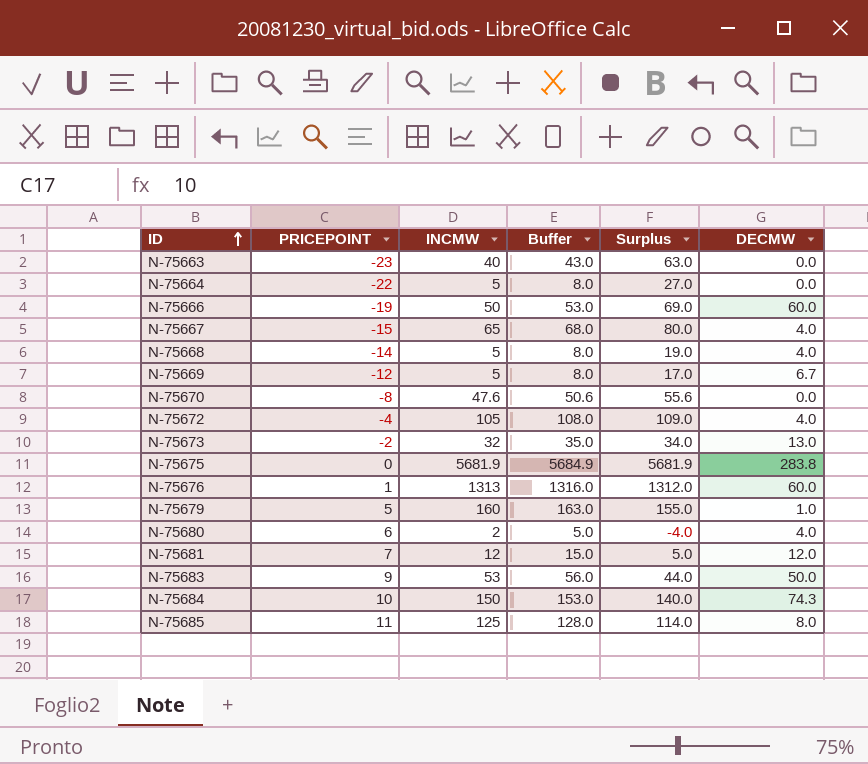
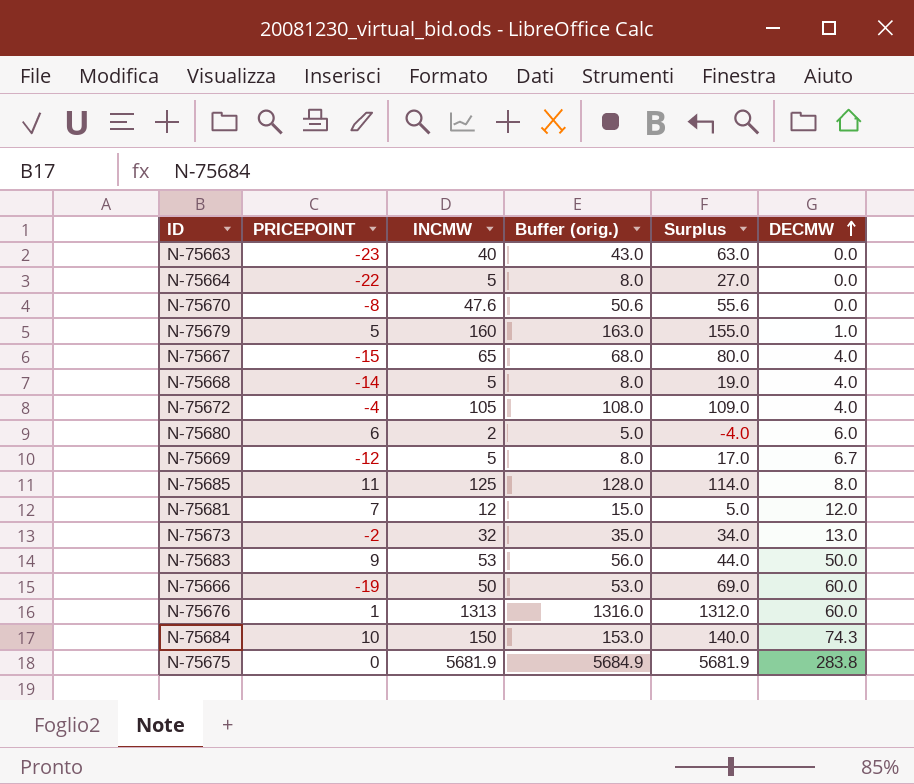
row order: ID ascending -> DECMW ascending
column name: Buffer -> Buffer (orig.)
N-75680 | DECMW: 4.0 -> 6.0

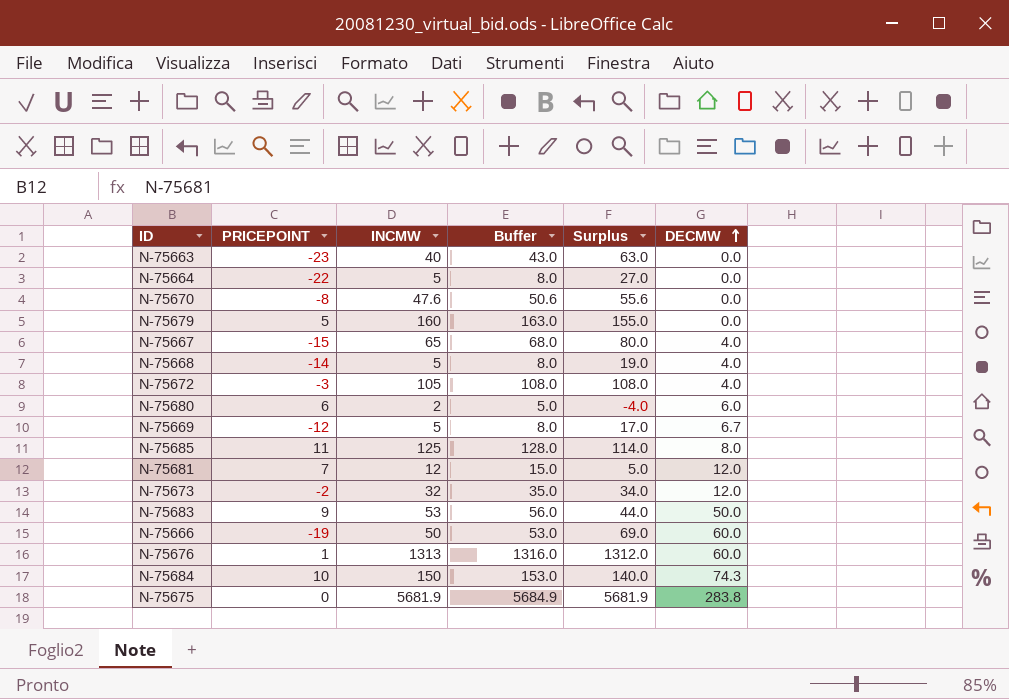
column name: Buffer (orig.) -> Buffer
N-75679 | DECMW: 1.0 -> 0.0
N-75672 | PRICEPOINT: -4 -> -3
N-75672 | Surplus: 109.0 -> 108.0
N-75673 | DECMW: 13.0 -> 12.0

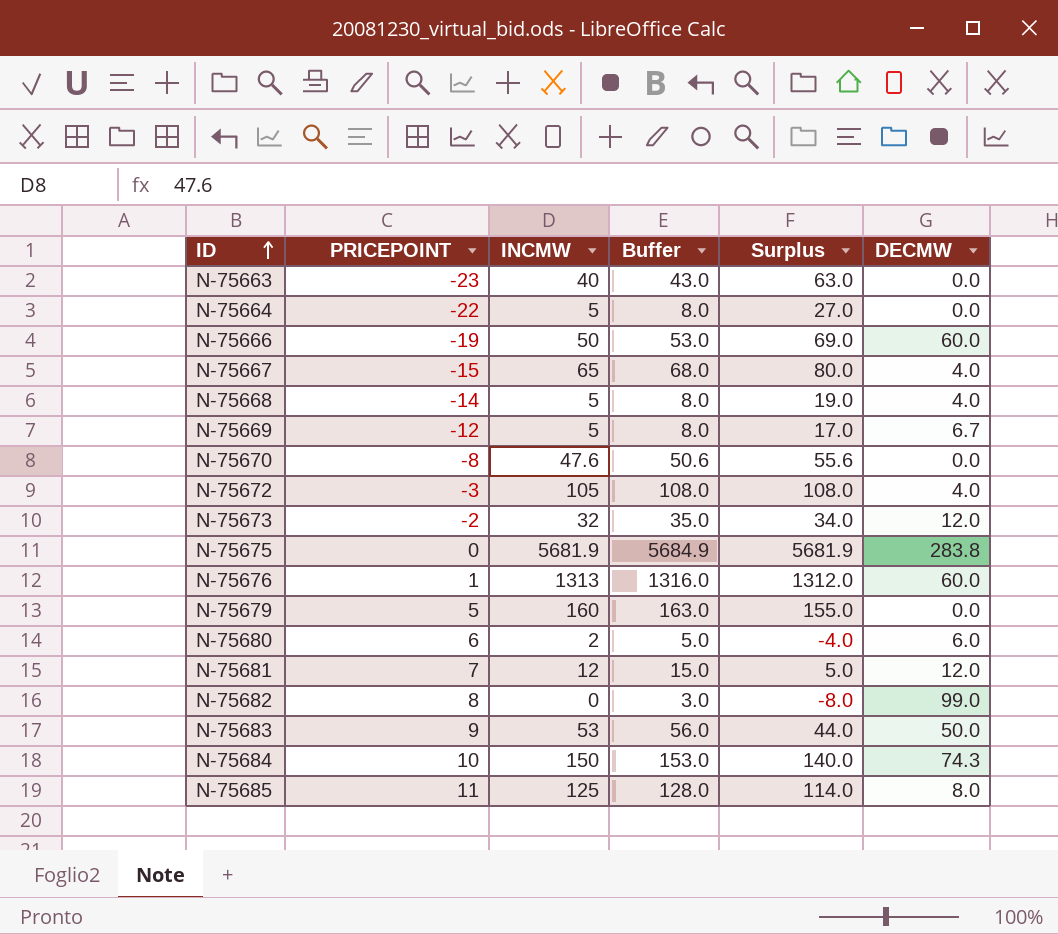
row order: DECMW ascending -> ID ascending
row N-75682: none -> 8 | 0 | 3.0 | -8.0 | 99.0

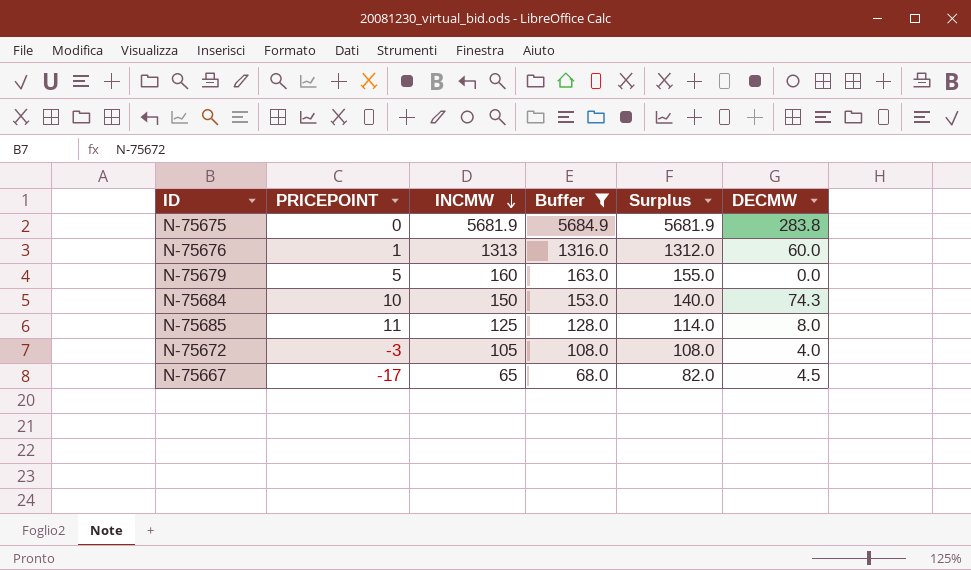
filter: none -> Buffer >= 68.0
row order: ID ascending -> INCMW descending
N-75667 | PRICEPOINT: -15 -> -17
N-75667 | Surplus: 80.0 -> 82.0
N-75667 | DECMW: 4.0 -> 4.5

